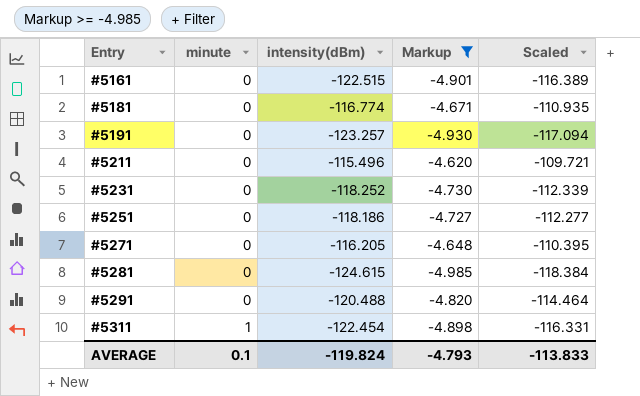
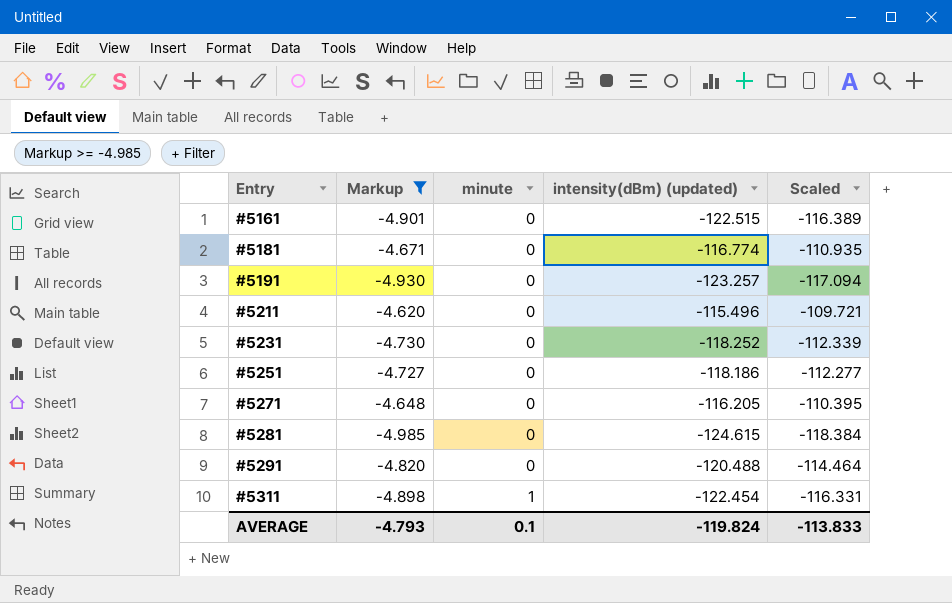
column Markup | position: 4 -> 2
column name: intensity(dBm) -> intensity(dBm) (updated)

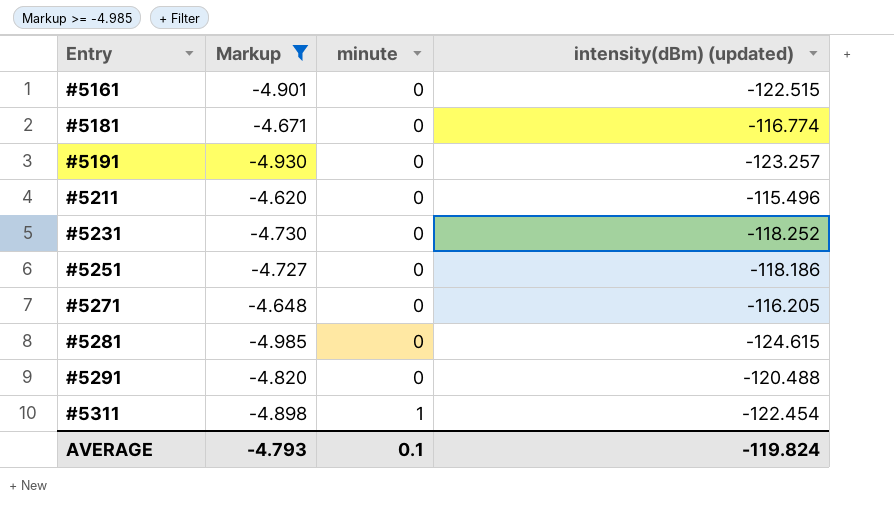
column Scaled | formula: [intensity(dBm) (updated)] * 0.95 -> none

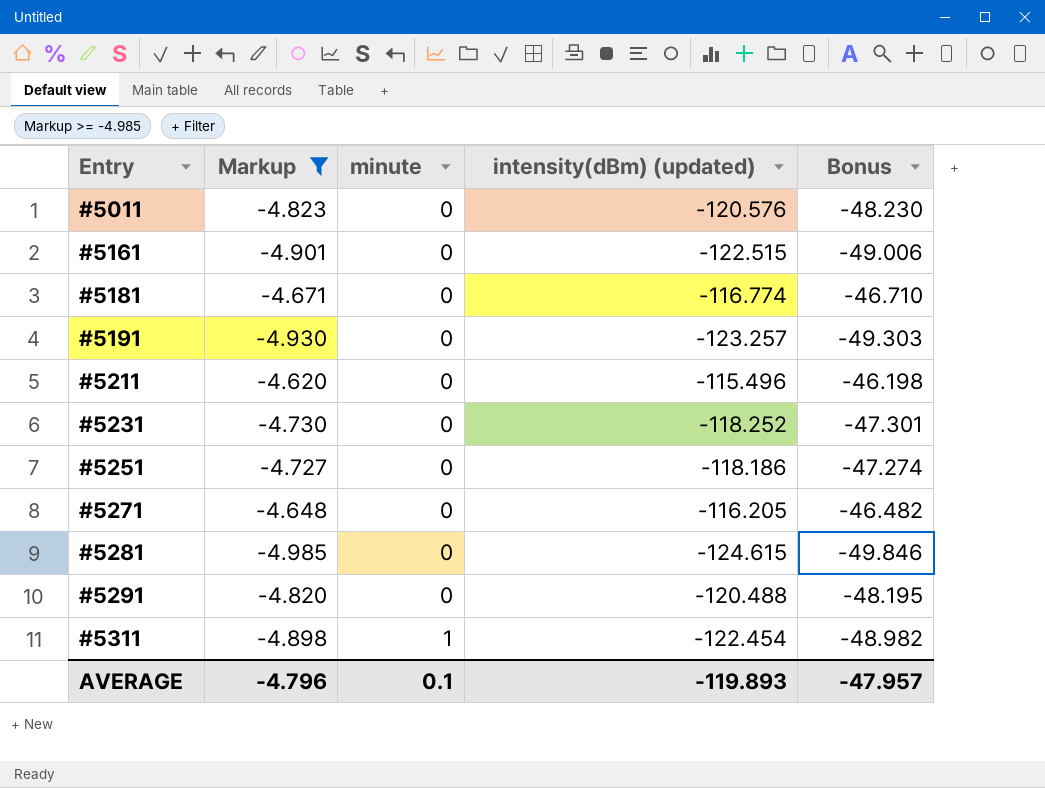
column Bonus | formula: none -> [intensity(dBm) (updated)] * 0.4
row #5011: none -> -4.823 | 0 | -120.576 | -48.230
AVERAGE | Markup: -4.793 -> -4.796
AVERAGE | intensity(dBm) (updated): -119.824 -> -119.893

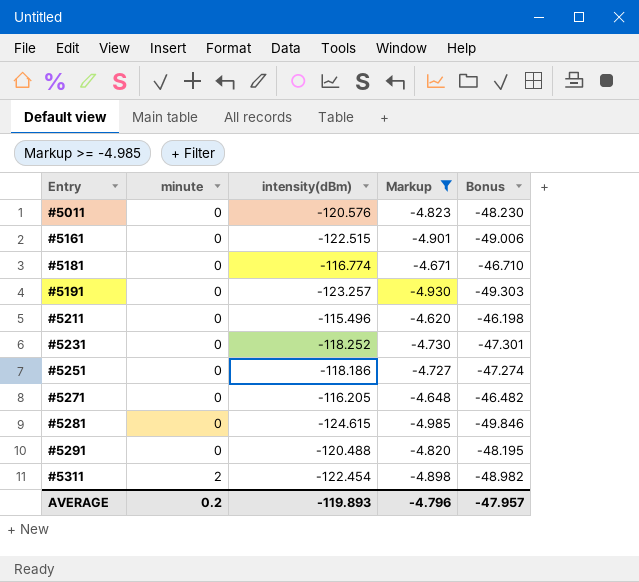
column name: intensity(dBm) (updated) -> intensity(dBm)
column Markup | position: 2 -> 4
#5311 | minute: 1 -> 2
AVERAGE | minute: 0.1 -> 0.2

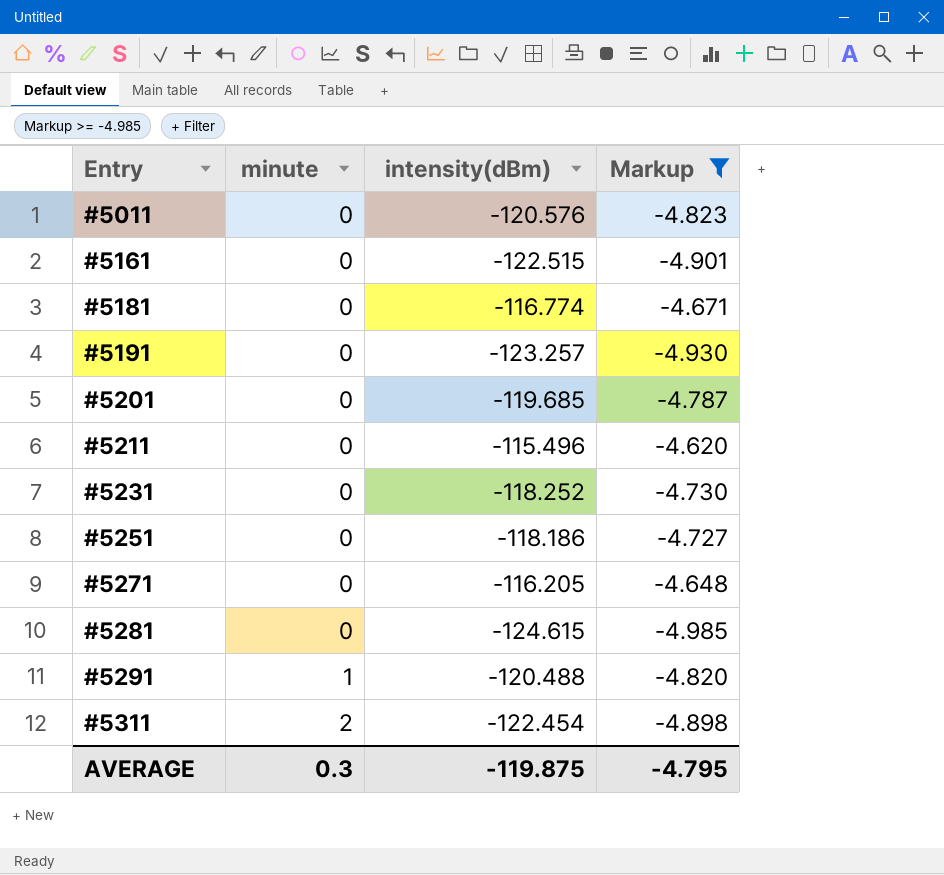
column Bonus | formula: [intensity(dBm)] * 0.4 -> none
row #5201: none -> 0 | -119.685 | -4.787
#5291 | minute: 0 -> 1
AVERAGE | minute: 0.2 -> 0.3
AVERAGE | intensity(dBm): -119.893 -> -119.875
AVERAGE | Markup: -4.796 -> -4.795

